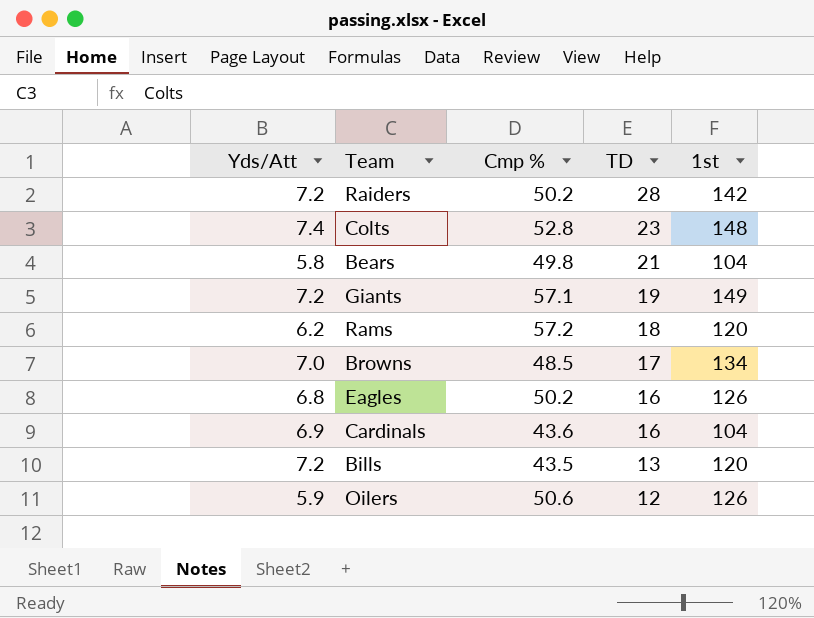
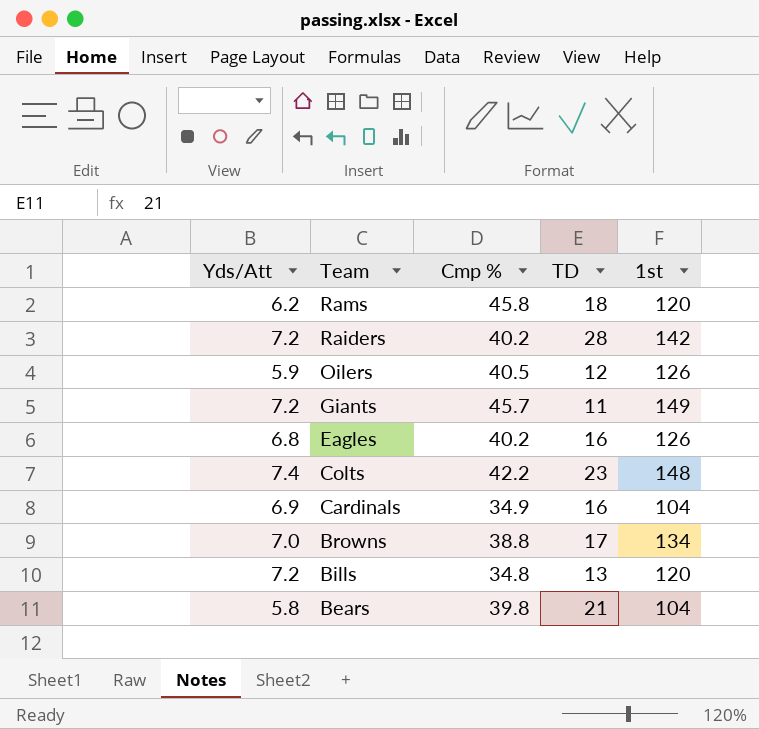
row order: TD descending -> Team descending
Rams | Cmp %: 57.2 -> 45.8
Raiders | Cmp %: 50.2 -> 40.2
Oilers | Cmp %: 50.6 -> 40.5
Giants | Cmp %: 57.1 -> 45.7
Giants | TD: 19 -> 11
Eagles | Cmp %: 50.2 -> 40.2
Colts | Cmp %: 52.8 -> 42.2
Cardinals | Cmp %: 43.6 -> 34.9
Browns | Cmp %: 48.5 -> 38.8
Bills | Cmp %: 43.5 -> 34.8
Bears | Cmp %: 49.8 -> 39.8

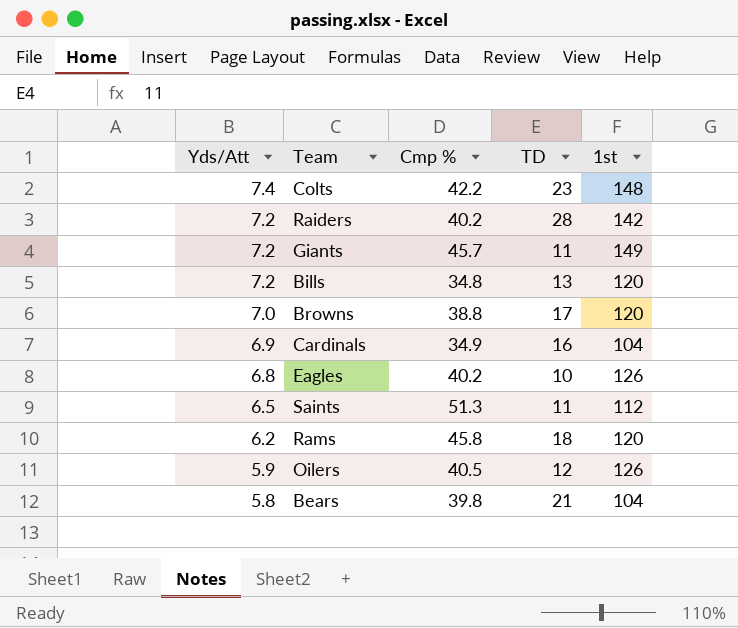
row order: Team descending -> Yds/Att descending
Browns | 1st: 134 -> 120
Eagles | TD: 16 -> 10
row Saints: none -> 6.5 | 51.3 | 11 | 112

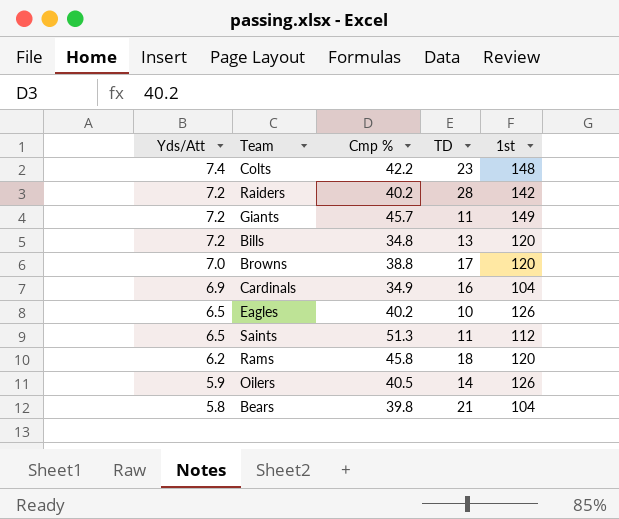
Eagles | Yds/Att: 6.8 -> 6.5
Oilers | TD: 12 -> 14

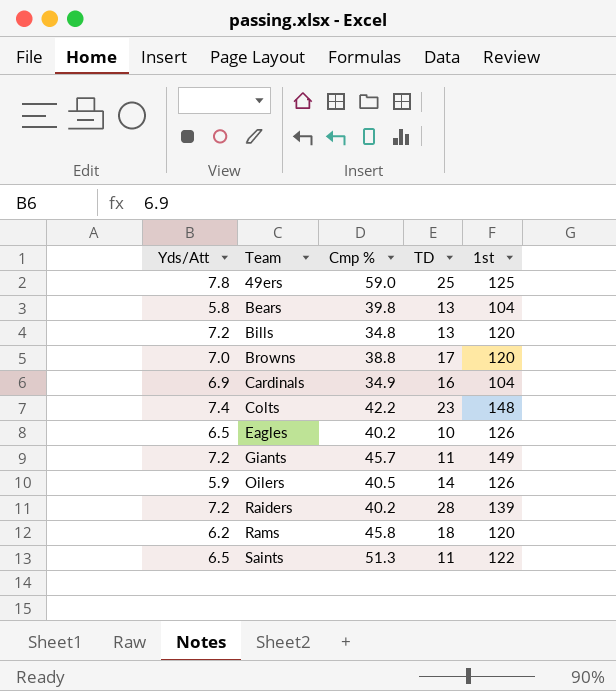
row order: Yds/Att descending -> Team ascending
row 49ers: none -> 7.8 | 59.0 | 25 | 125
Bears | TD: 21 -> 13
Raiders | 1st: 142 -> 139
Saints | 1st: 112 -> 122

